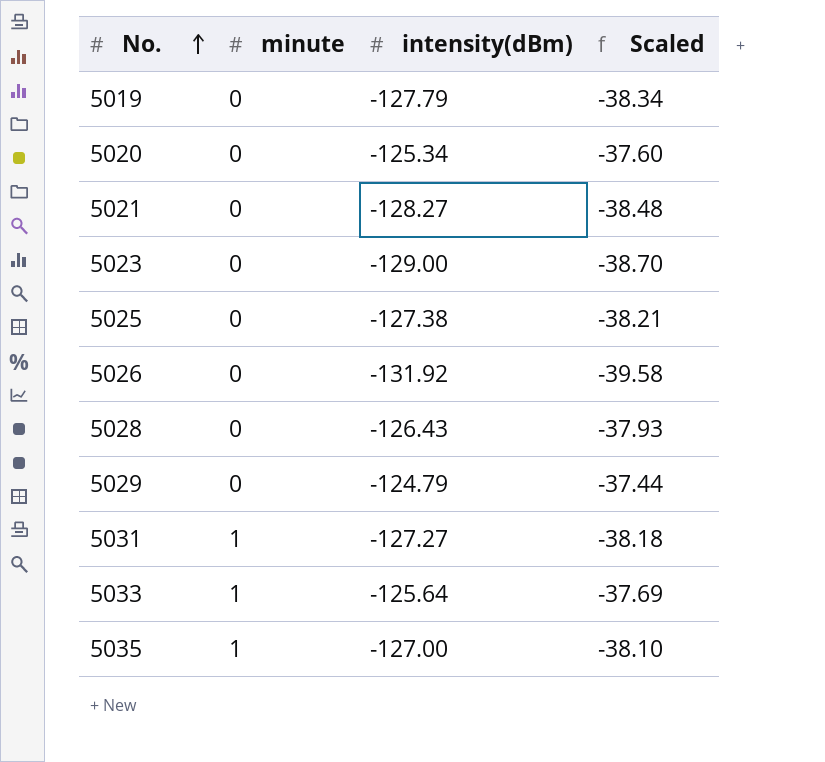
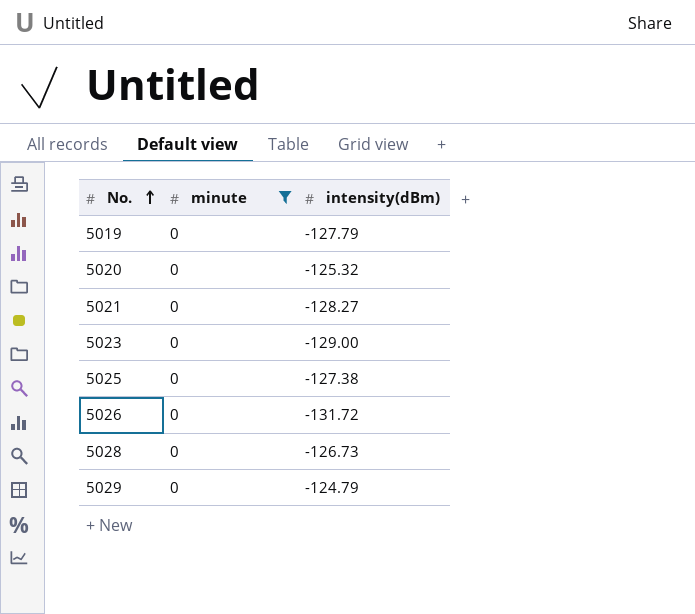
filter: none -> minute = 0
column Scaled | formula: [intensity(dBm)] * 0.3 -> none
5020 | intensity(dBm): -125.34 -> -125.32
5026 | intensity(dBm): -131.92 -> -131.72
5028 | intensity(dBm): -126.43 -> -126.73

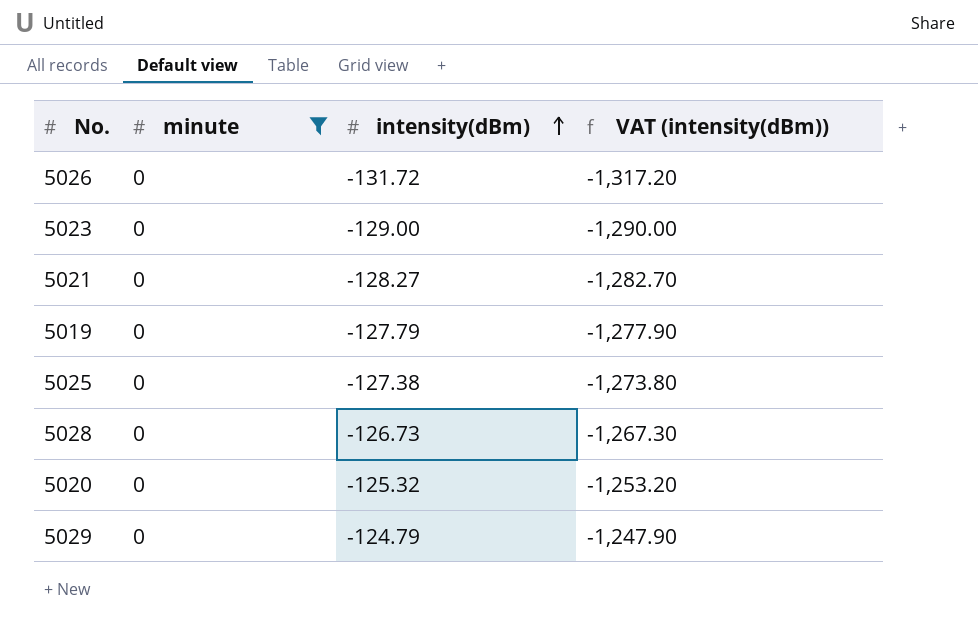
row order: No. ascending -> intensity(dBm) ascending
column VAT (intensity(dBm)) | formula: none -> [intensity(dBm)] * 10

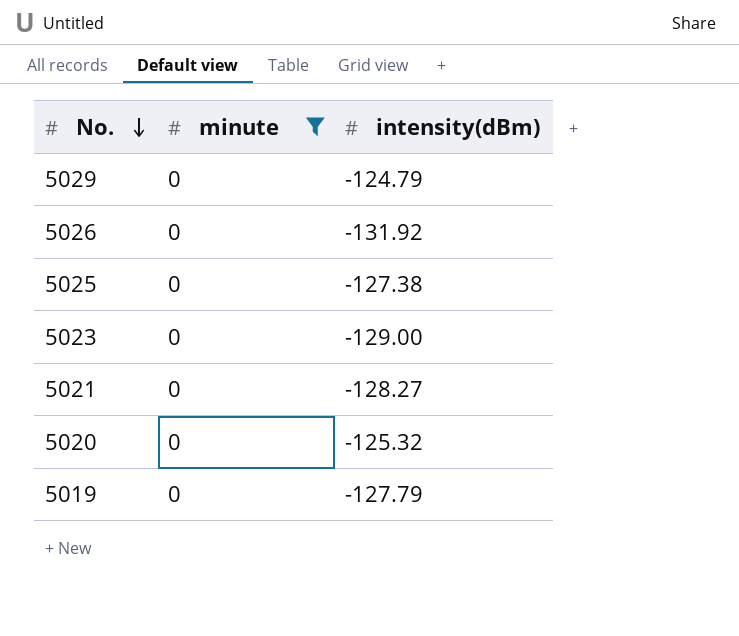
row order: intensity(dBm) ascending -> No. descending
column VAT (intensity(dBm)) | formula: [intensity(dBm)] * 10 -> none
row 5028: 0 | -126.73 | -1,267.30 -> none
5026 | intensity(dBm): -131.72 -> -131.92

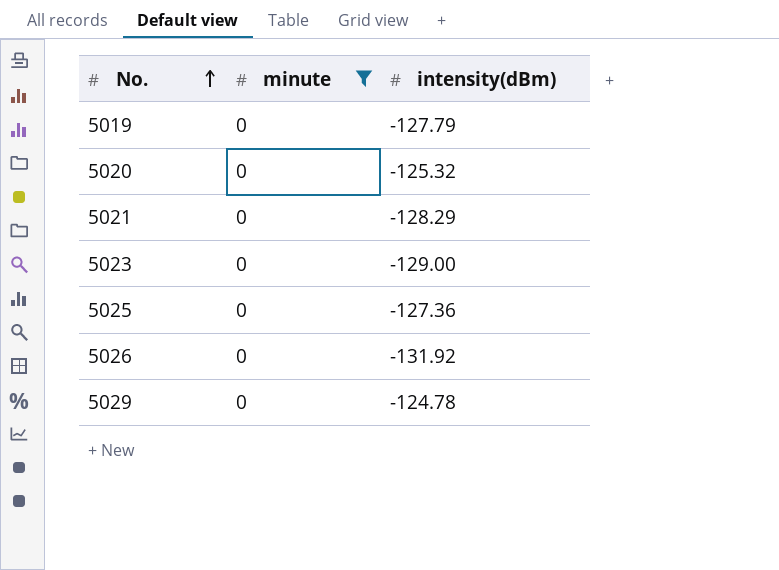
row order: No. descending -> No. ascending
5021 | intensity(dBm): -128.27 -> -128.29
5025 | intensity(dBm): -127.38 -> -127.36
5029 | intensity(dBm): -124.79 -> -124.78

